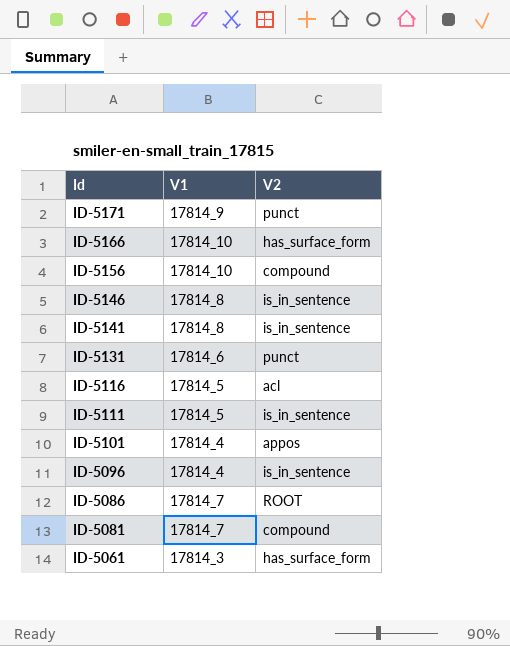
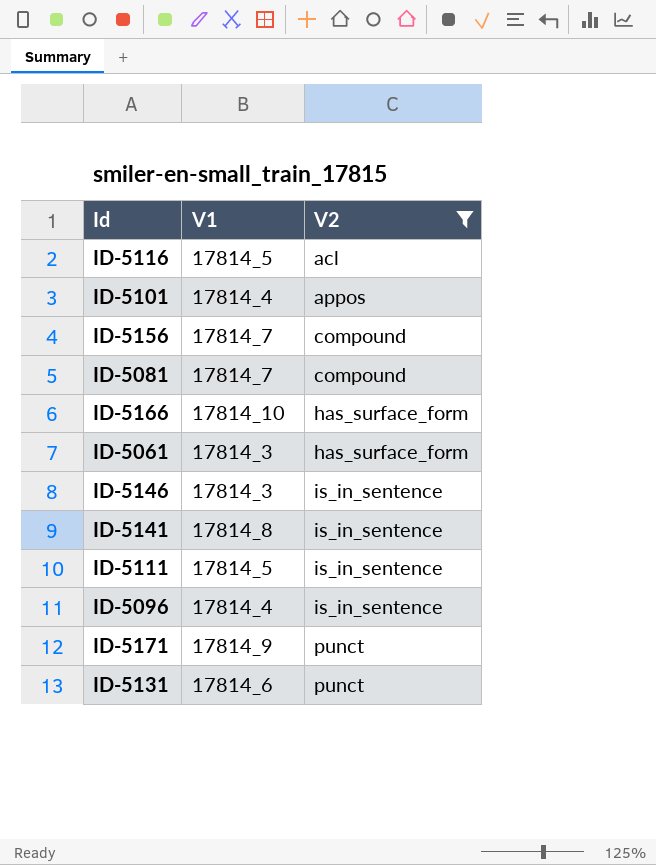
filter: none -> V2 != ROOT
row order: Id descending -> V2 ascending
ID-5156 | V1: 17814_10 -> 17814_7
ID-5146 | V1: 17814_8 -> 17814_3

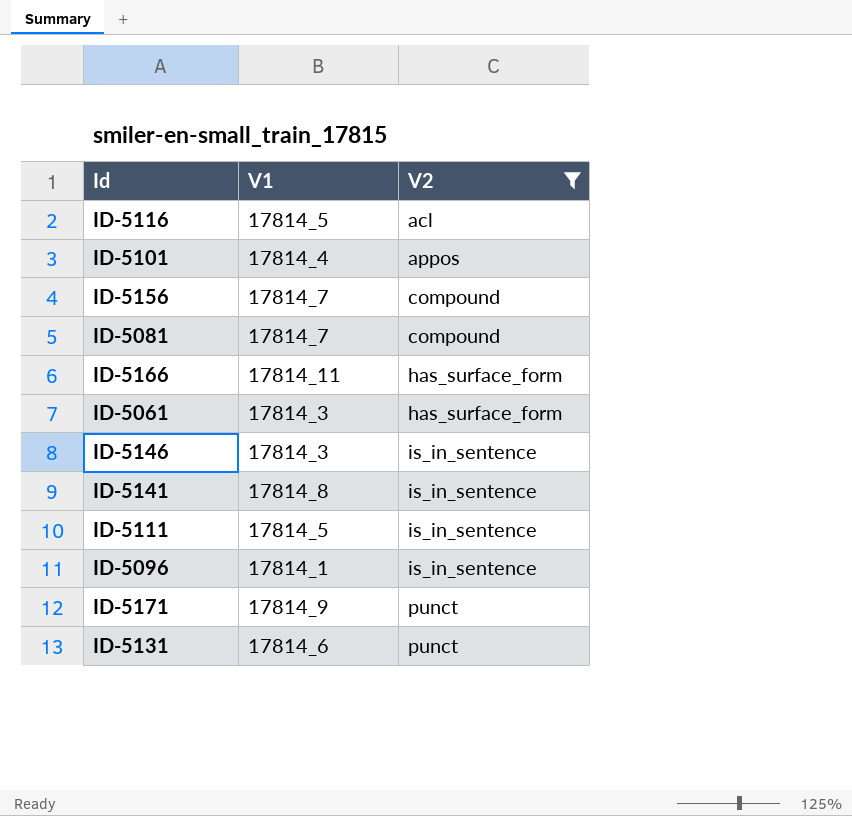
ID-5166 | V1: 17814_10 -> 17814_11
ID-5096 | V1: 17814_4 -> 17814_1

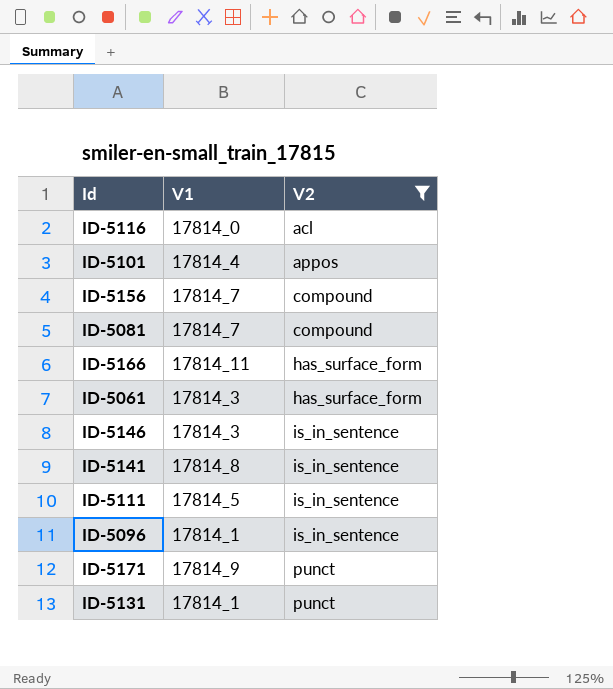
ID-5116 | V1: 17814_5 -> 17814_0
ID-5131 | V1: 17814_6 -> 17814_1

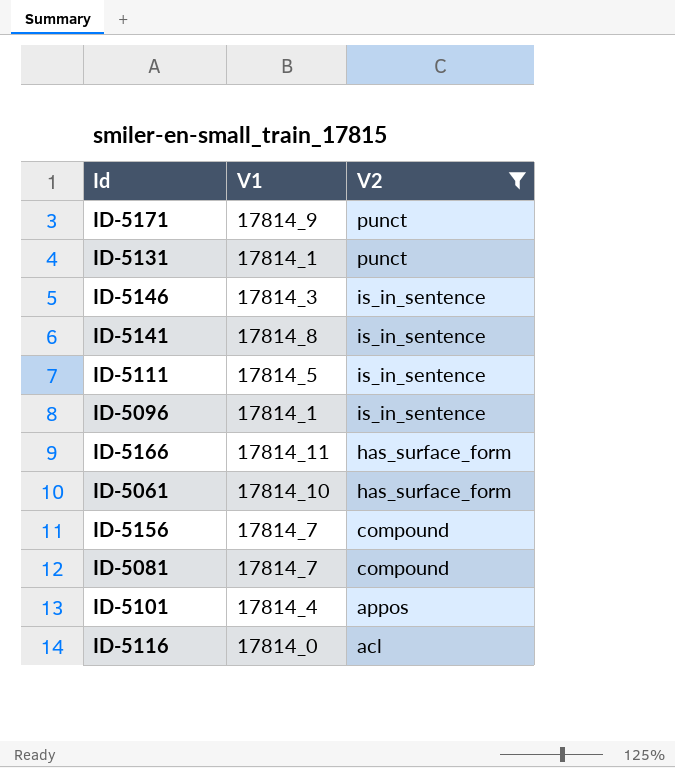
row order: V2 ascending -> V2 descending
ID-5061 | V1: 17814_3 -> 17814_10

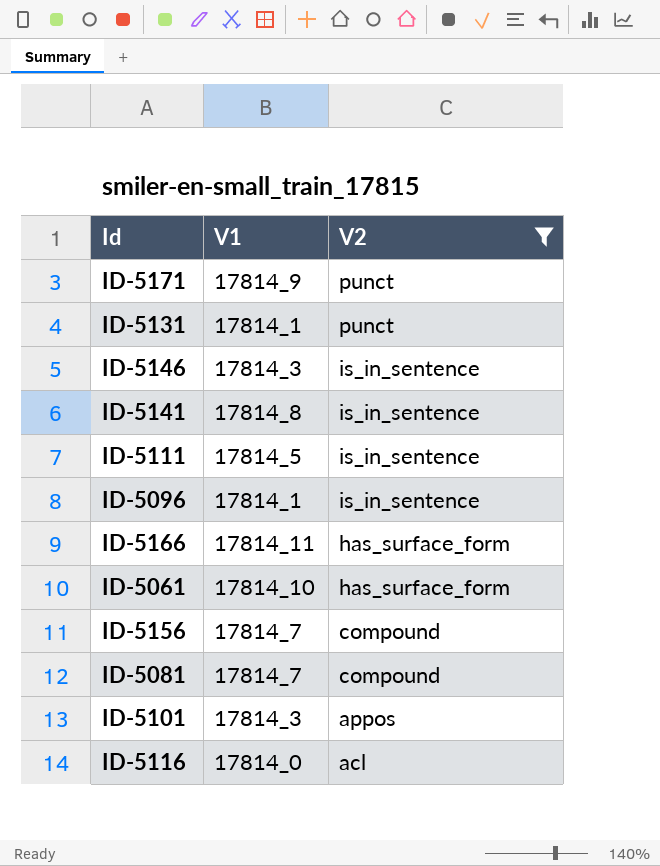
ID-5101 | V1: 17814_4 -> 17814_3

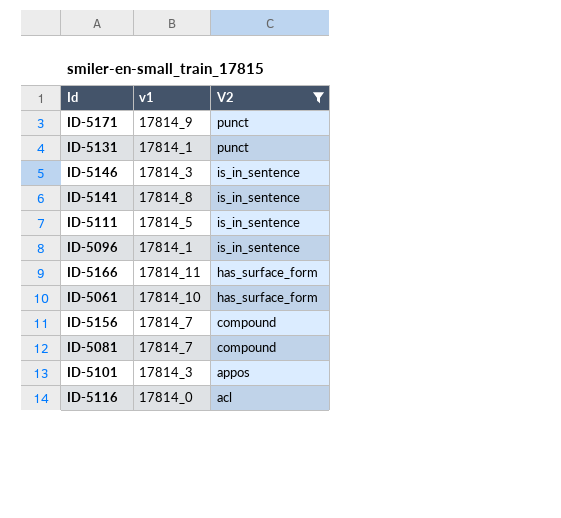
column name: V1 -> v1

